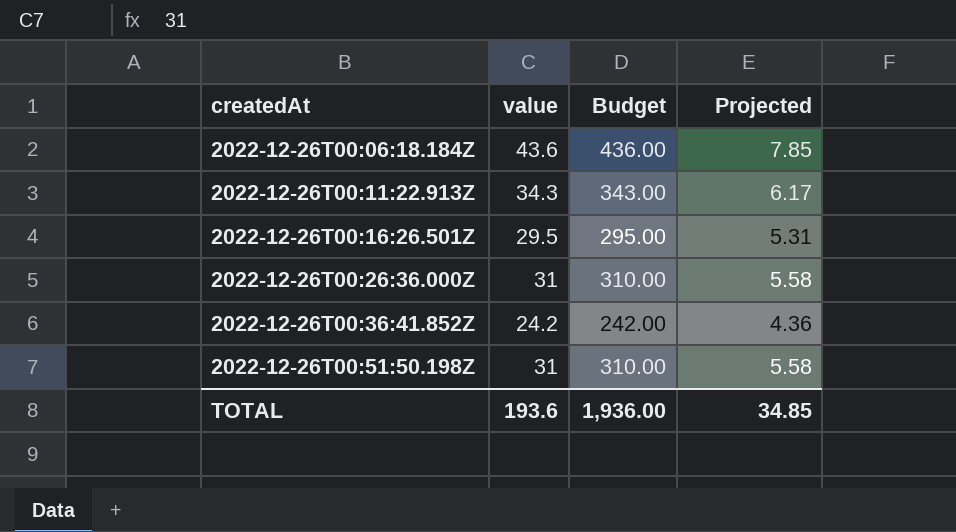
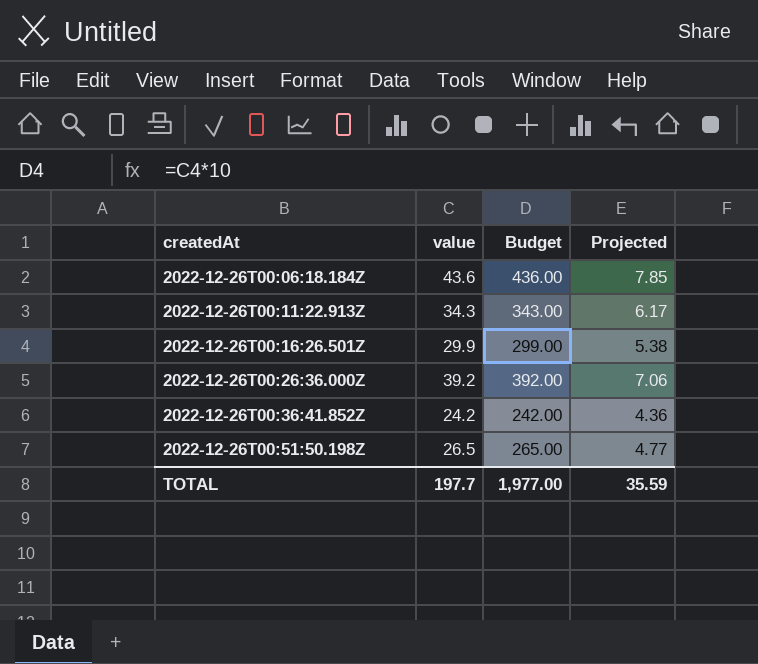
2022-12-26T00:16:26.501Z | value: 29.5 -> 29.9
2022-12-26T00:16:26.501Z | Budget: 295.00 -> 299.00
2022-12-26T00:16:26.501Z | Projected: 5.31 -> 5.38
2022-12-26T00:26:36.000Z | value: 31 -> 39.2
2022-12-26T00:26:36.000Z | Budget: 310.00 -> 392.00
2022-12-26T00:26:36.000Z | Projected: 5.58 -> 7.06
2022-12-26T00:51:50.198Z | value: 31 -> 26.5
2022-12-26T00:51:50.198Z | Budget: 310.00 -> 265.00
2022-12-26T00:51:50.198Z | Projected: 5.58 -> 4.77
TOTAL | value: 193.6 -> 197.7
TOTAL | Budget: 1,936.00 -> 1,977.00
TOTAL | Projected: 34.85 -> 35.59

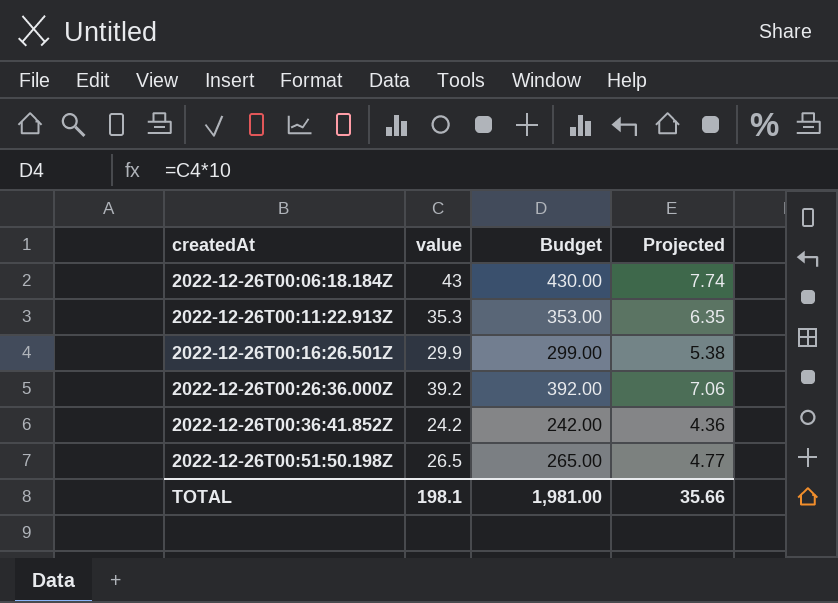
2022-12-26T00:06:18.184Z | value: 43.6 -> 43
2022-12-26T00:06:18.184Z | Budget: 436.00 -> 430.00
2022-12-26T00:06:18.184Z | Projected: 7.85 -> 7.74
2022-12-26T00:11:22.913Z | value: 34.3 -> 35.3
2022-12-26T00:11:22.913Z | Budget: 343.00 -> 353.00
2022-12-26T00:11:22.913Z | Projected: 6.17 -> 6.35
TOTAL | value: 197.7 -> 198.1
TOTAL | Budget: 1,977.00 -> 1,981.00
TOTAL | Projected: 35.59 -> 35.66

